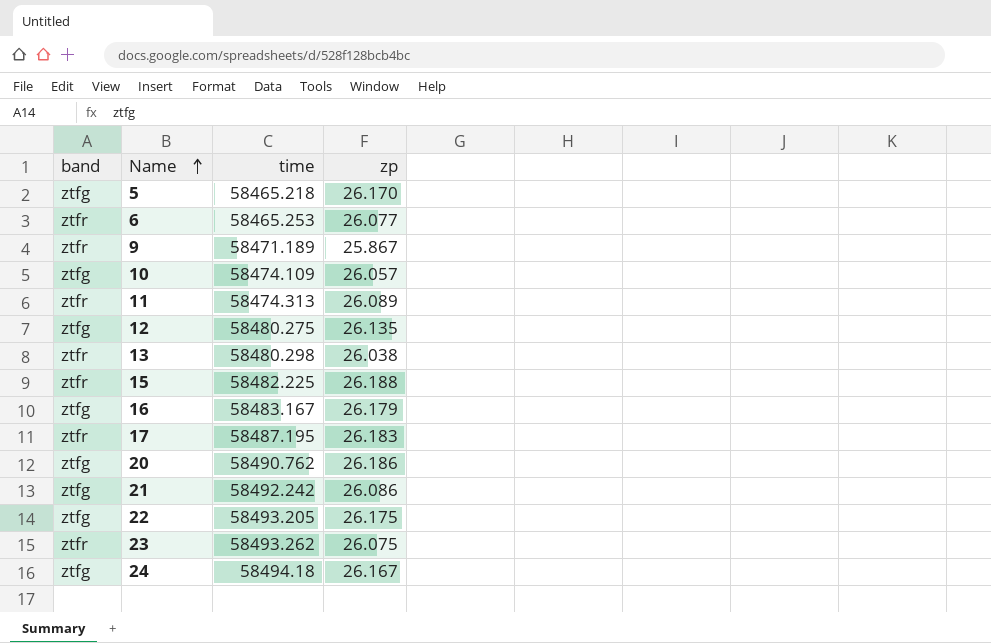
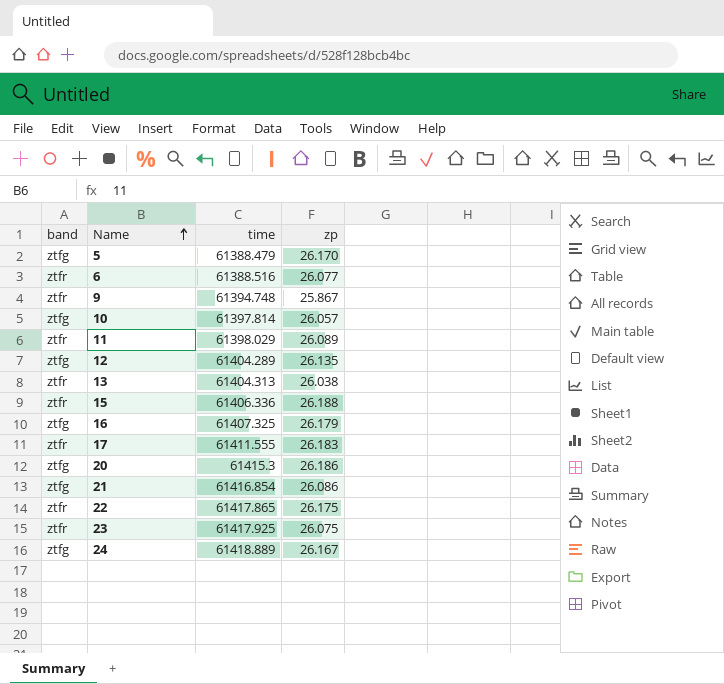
5 | time: 58465.218 -> 61388.479
6 | time: 58465.253 -> 61388.516
9 | time: 58471.189 -> 61394.748
10 | time: 58474.109 -> 61397.814
11 | time: 58474.313 -> 61398.029
12 | time: 58480.275 -> 61404.289
13 | time: 58480.298 -> 61404.313
15 | time: 58482.225 -> 61406.336
16 | time: 58483.167 -> 61407.325
17 | time: 58487.195 -> 61411.555
20 | time: 58490.762 -> 61415.3
21 | time: 58492.242 -> 61416.854
22 | band: ztfg -> ztfr
22 | time: 58493.205 -> 61417.865
23 | time: 58493.262 -> 61417.925
24 | time: 58494.18 -> 61418.889

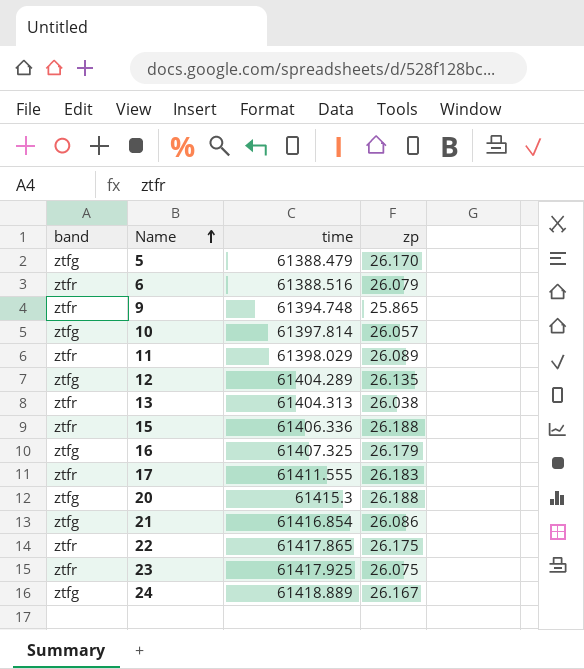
6 | zp: 26.077 -> 26.079
9 | zp: 25.867 -> 25.865
20 | zp: 26.186 -> 26.188

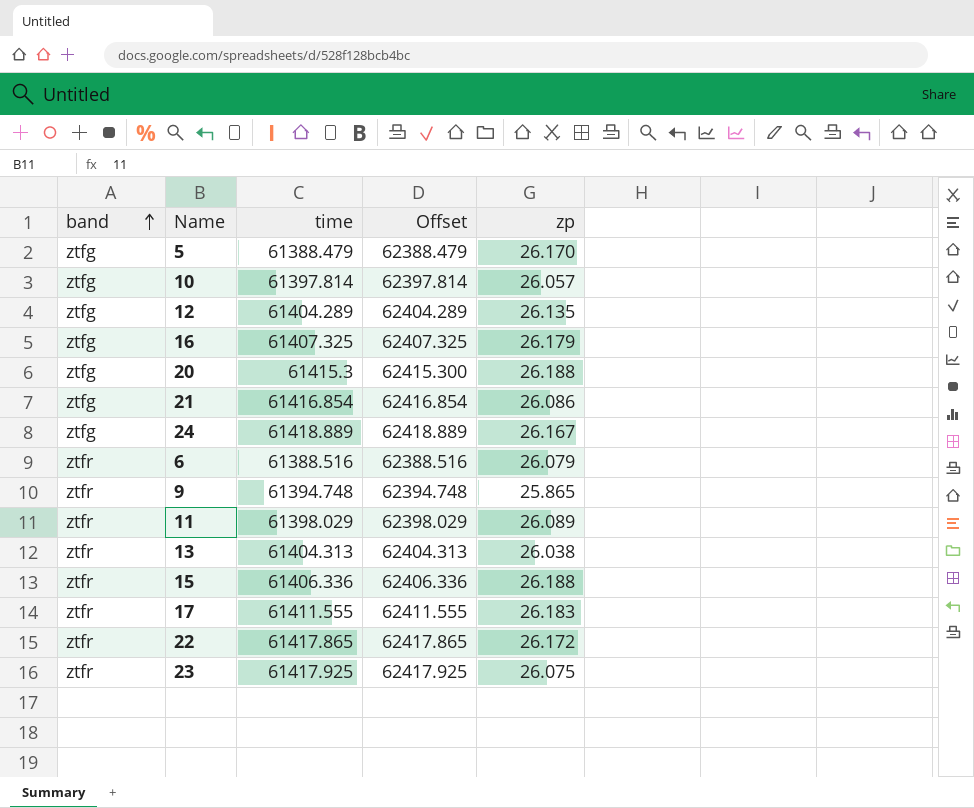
row order: Name ascending -> band ascending
column Offset | formula: none -> [time] + 1000
22 | zp: 26.175 -> 26.172

